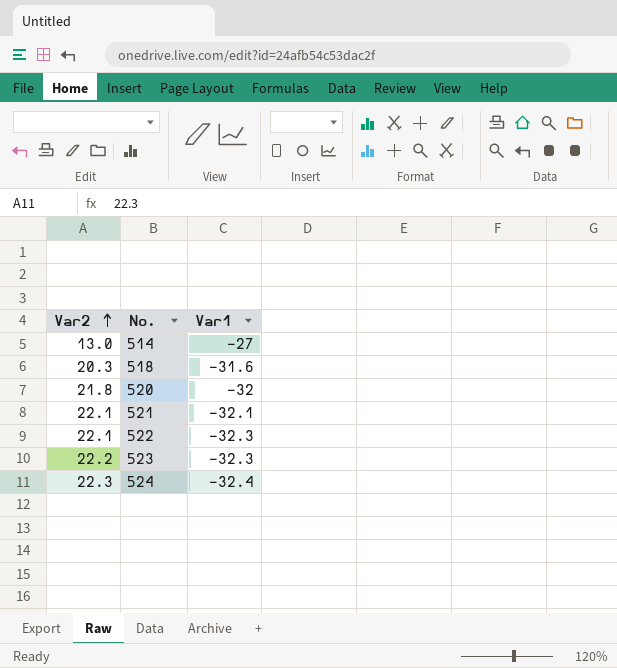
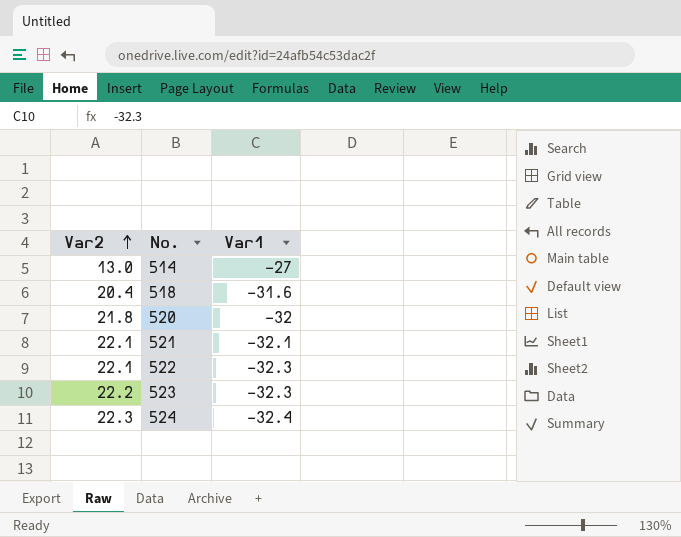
518 | Var2: 20.3 -> 20.4

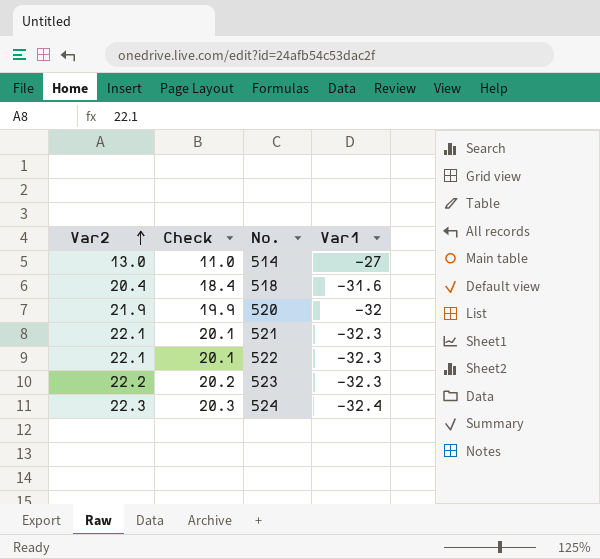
column Check | formula: none -> [Var2] - 2
520 | Var2: 21.8 -> 21.9
521 | Var1: -32.1 -> -32.3

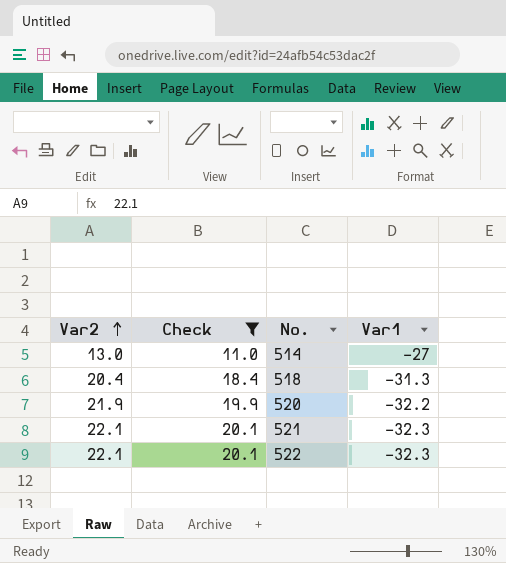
filter: none -> Check <= 20.1
518 | Var1: -31.6 -> -31.3
520 | Var1: -32 -> -32.2

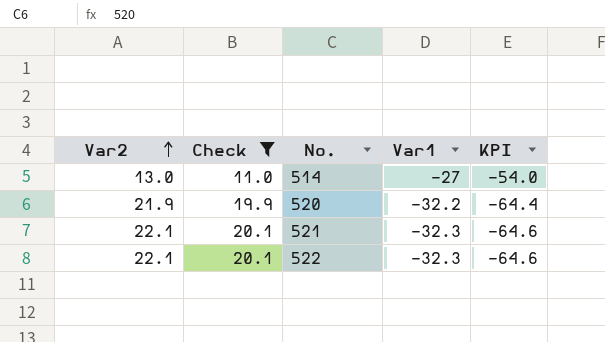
column KPI | formula: none -> [Var1] * 2
row 518: 20.4 | 18.4 | -31.3 -> none

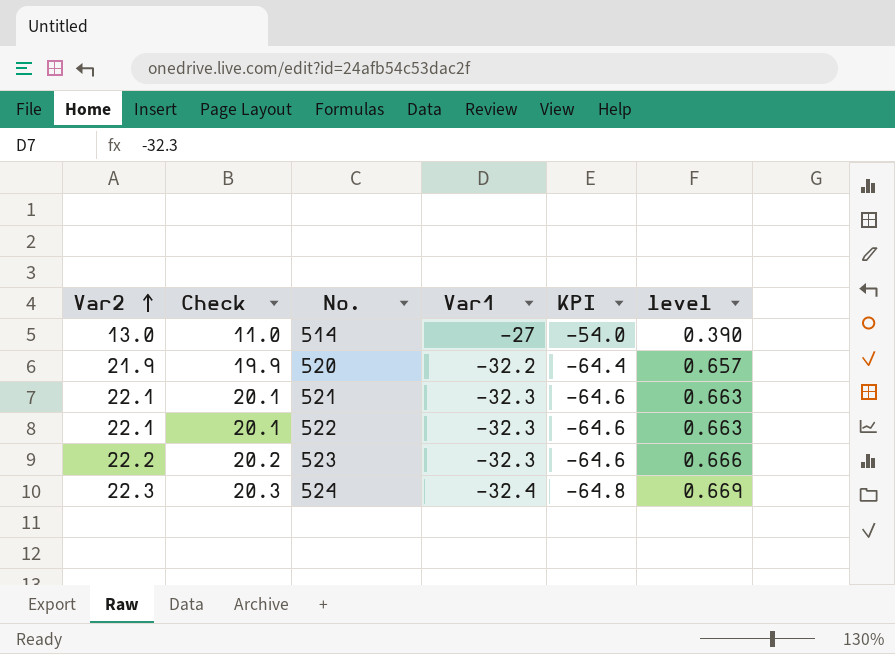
filter: Check <= 20.1 -> none
column level | formula: none -> [Var2] * 0.03

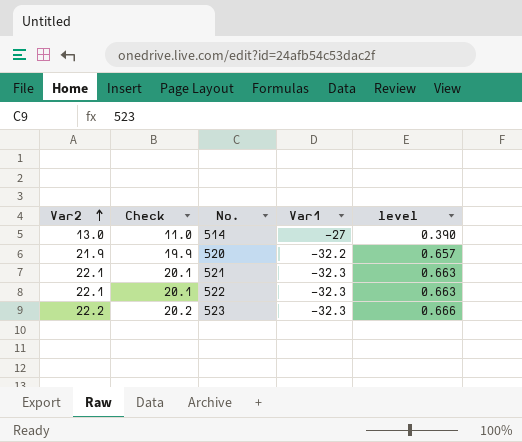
column KPI | formula: [Var1] * 2 -> none
row 524: 22.3 | 20.3 | -32.4 | -64.8 | 0.669 -> none

